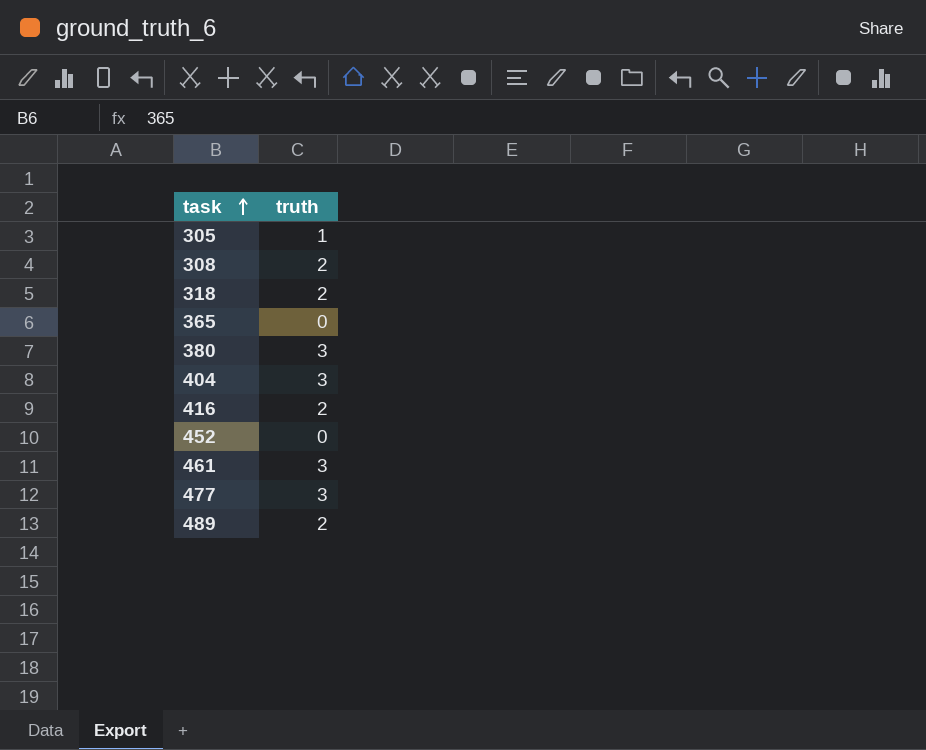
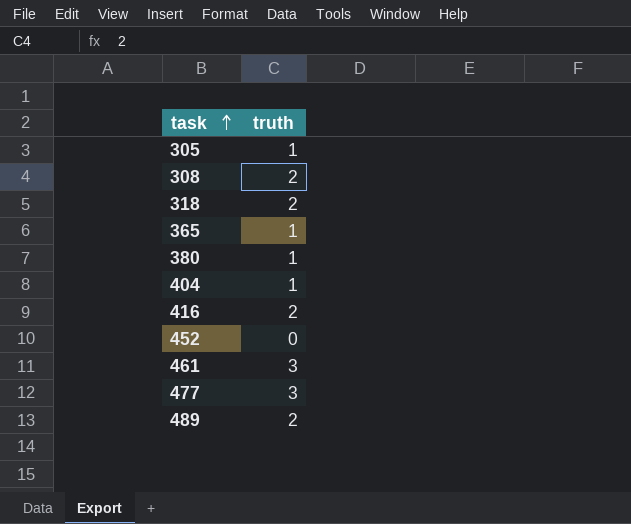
365 | truth: 0 -> 1
380 | truth: 3 -> 1
404 | truth: 3 -> 1

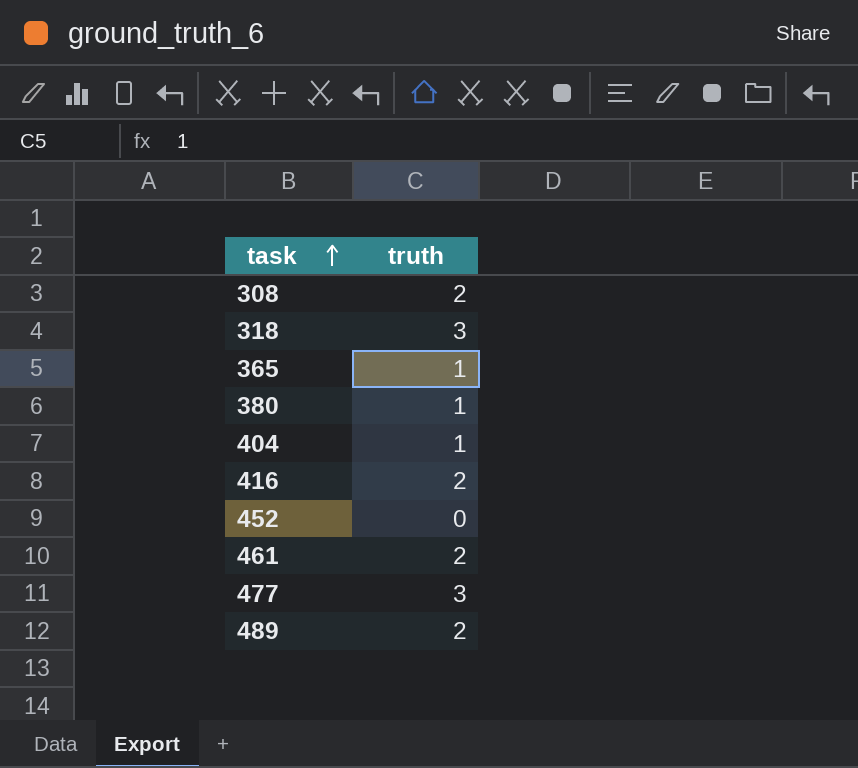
row 305: 1 -> none
318 | truth: 2 -> 3
461 | truth: 3 -> 2

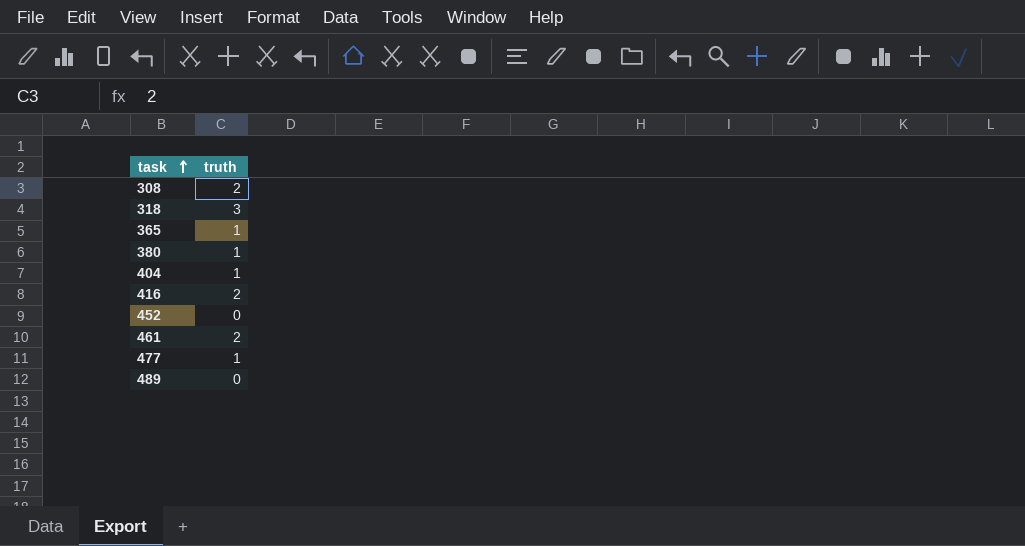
477 | truth: 3 -> 1
489 | truth: 2 -> 0

